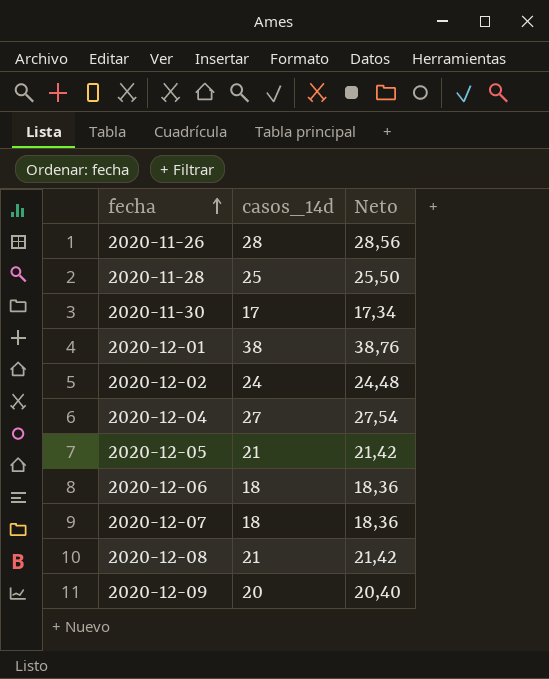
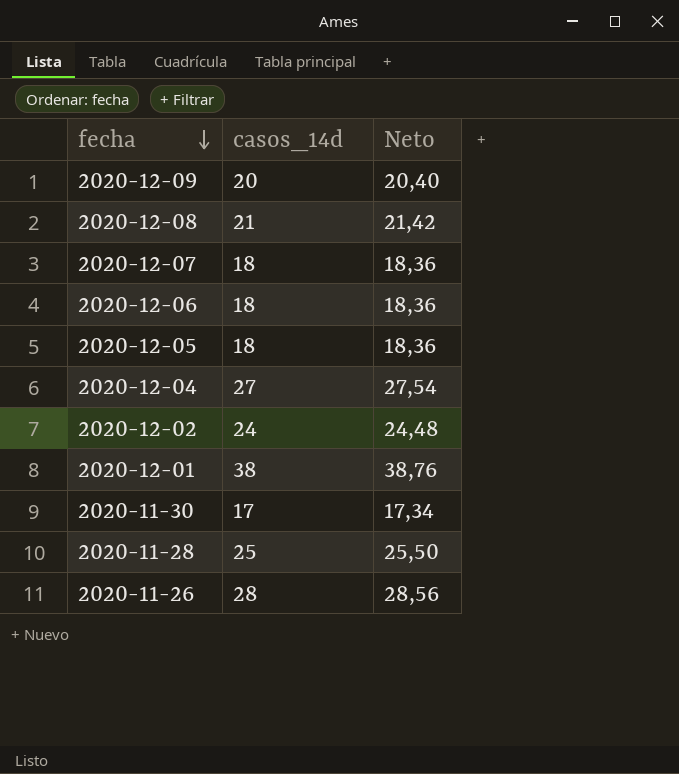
row order: fecha ascending -> fecha descending
2020-12-05 | casos_14d: 21 -> 18
2020-12-05 | Neto: 21,42 -> 18,36

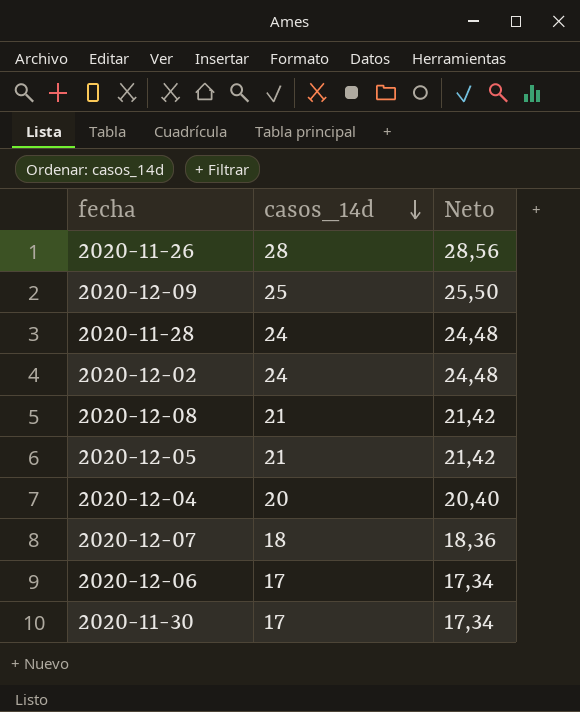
row order: fecha descending -> casos_14d descending
row 2020-12-01: 38 | 38,76 -> none
2020-12-09 | casos_14d: 20 -> 25
2020-12-09 | Neto: 20,40 -> 25,50
2020-11-28 | casos_14d: 25 -> 24
2020-11-28 | Neto: 25,50 -> 24,48
2020-12-05 | casos_14d: 18 -> 21
2020-12-05 | Neto: 18,36 -> 21,42
2020-12-04 | casos_14d: 27 -> 20
2020-12-04 | Neto: 27,54 -> 20,40
2020-12-06 | casos_14d: 18 -> 17
2020-12-06 | Neto: 18,36 -> 17,34

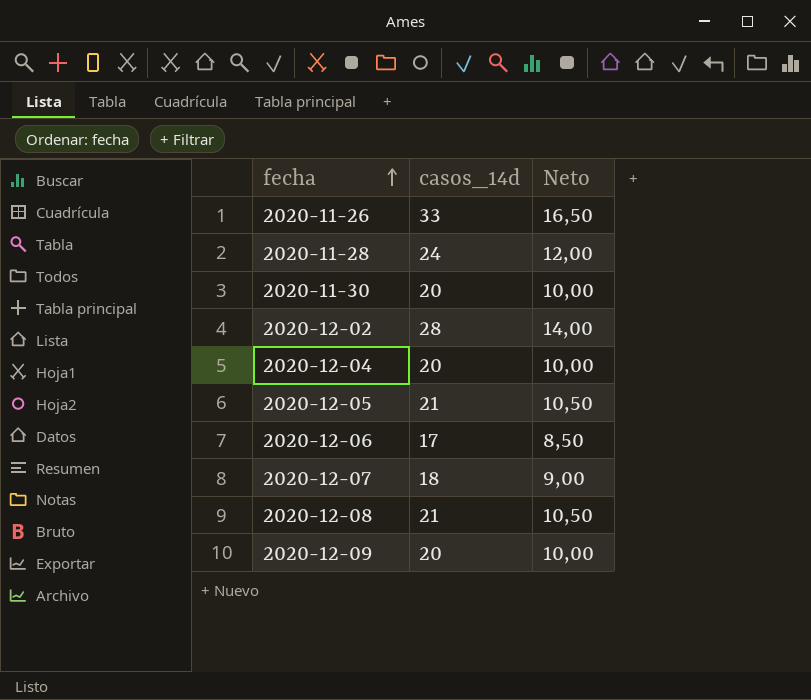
row order: casos_14d descending -> fecha ascending
column Neto | formula: [casos_14d] * 1,02 -> [casos_14d] * 0,5
2020-11-26 | casos_14d: 28 -> 33
2020-11-30 | casos_14d: 17 -> 20
2020-12-02 | casos_14d: 24 -> 28
2020-12-09 | casos_14d: 25 -> 20

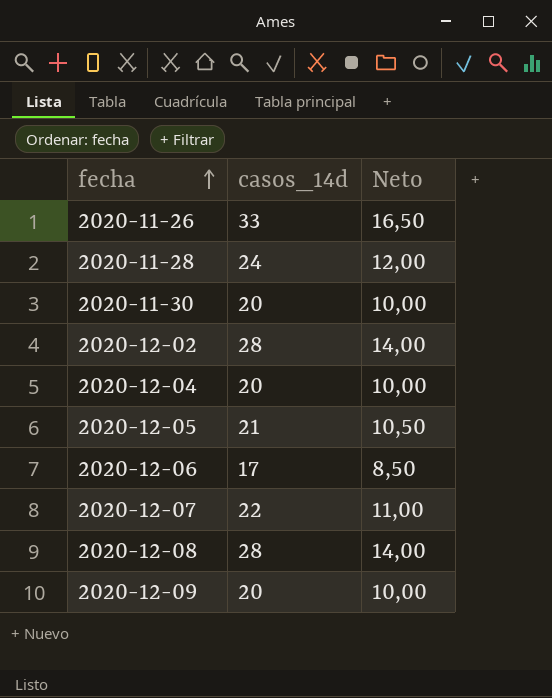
2020-12-07 | casos_14d: 18 -> 22
2020-12-07 | Neto: 9,00 -> 11,00
2020-12-08 | casos_14d: 21 -> 28
2020-12-08 | Neto: 10,50 -> 14,00

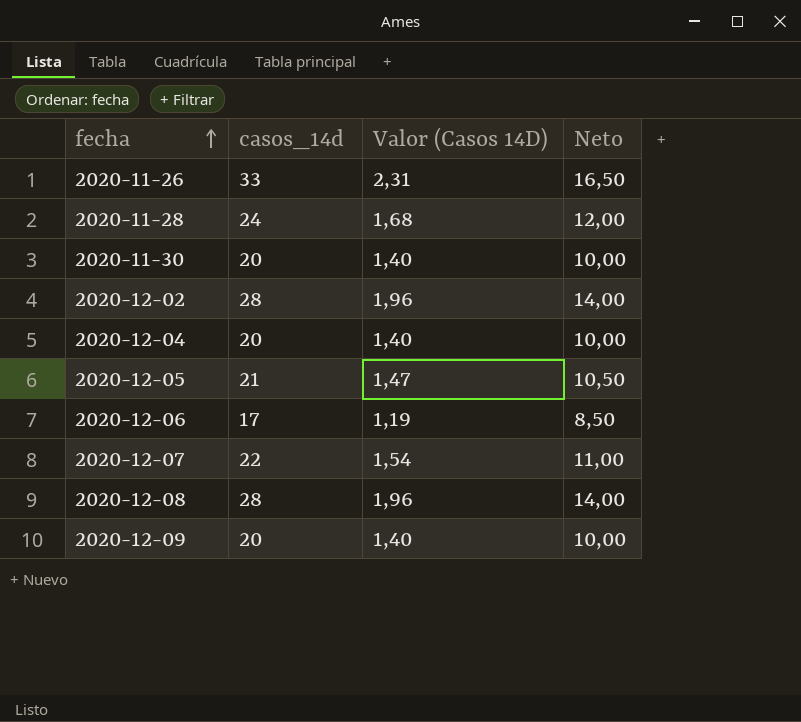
column Valor (Casos 14D) | formula: none -> [casos_14d] * 0,07

